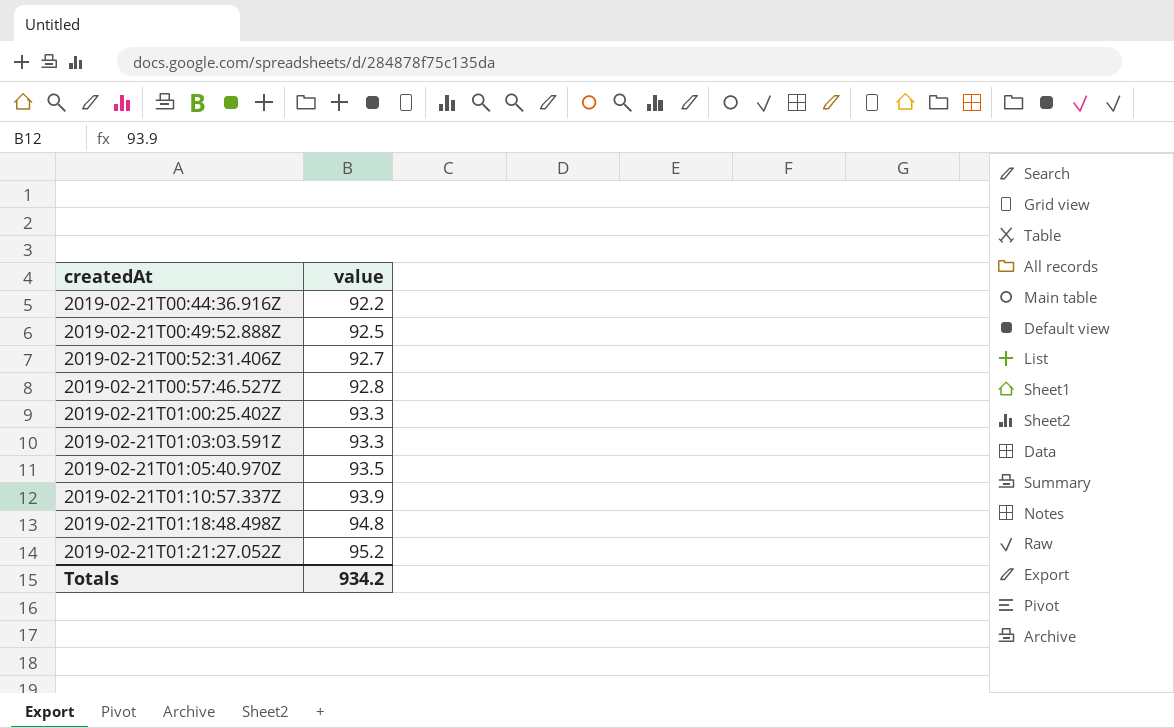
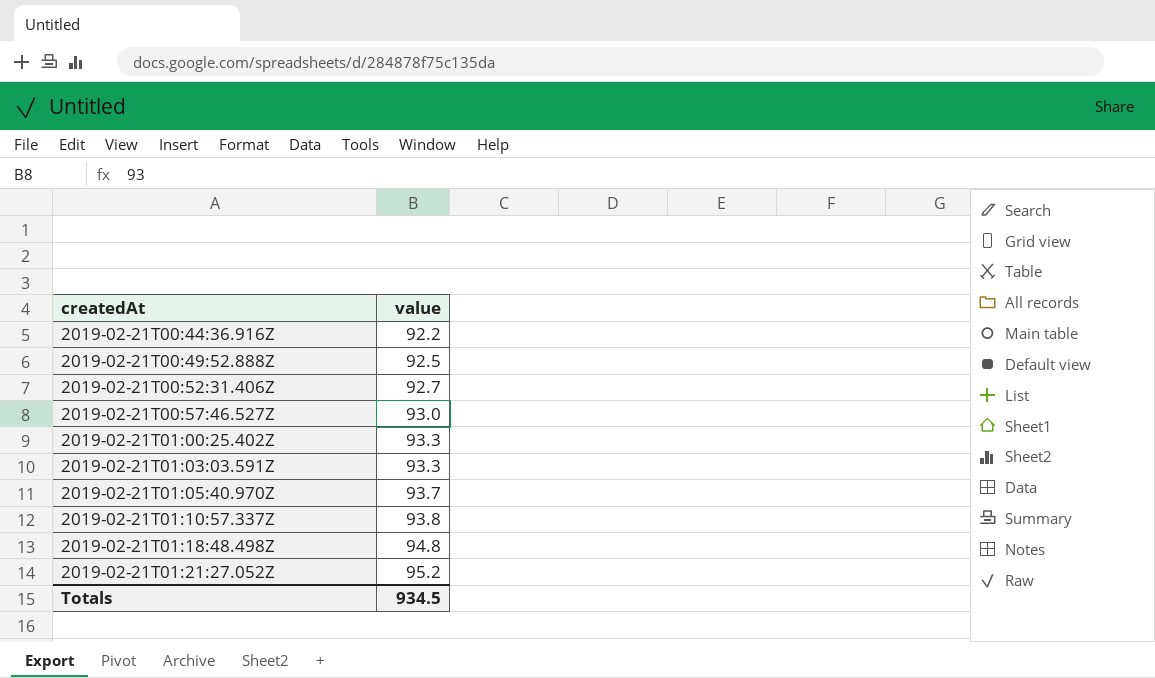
2019-02-21T00:57:46.527Z | value: 92.8 -> 93.0
2019-02-21T01:05:40.970Z | value: 93.5 -> 93.7
2019-02-21T01:10:57.337Z | value: 93.9 -> 93.8
Totals | value: 934.2 -> 934.5

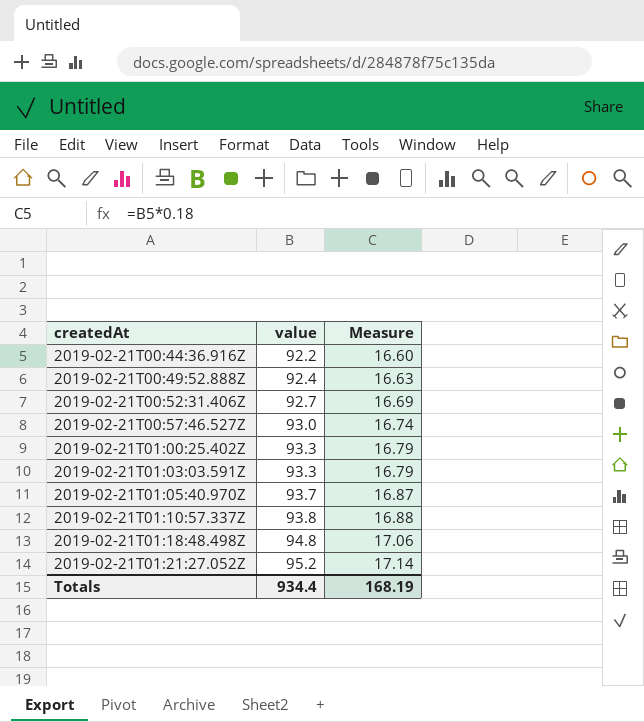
column Measure | formula: none -> [value] * 0.18
2019-02-21T00:49:52.888Z | value: 92.5 -> 92.4
Totals | value: 934.5 -> 934.4

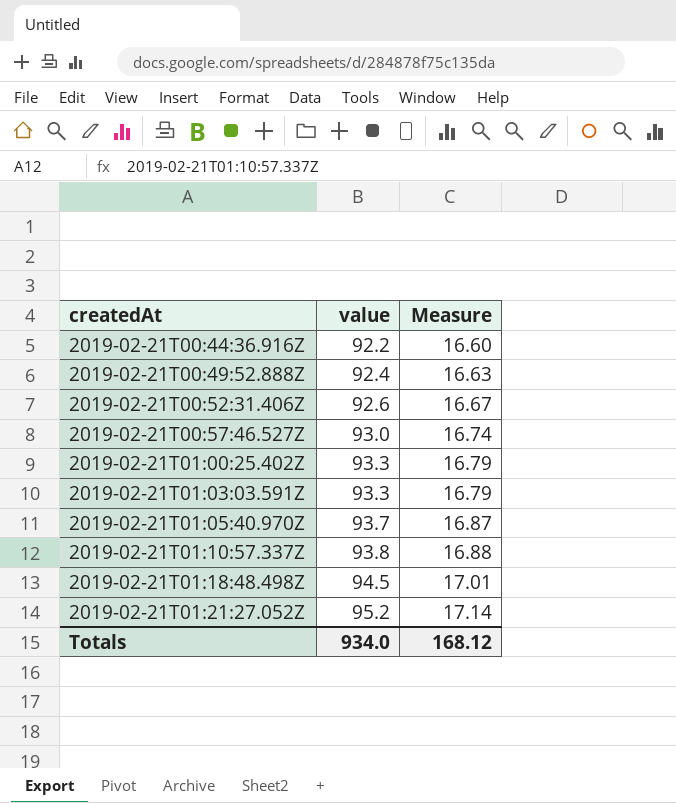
2019-02-21T00:52:31.406Z | value: 92.7 -> 92.6
2019-02-21T00:52:31.406Z | Measure: 16.69 -> 16.67
2019-02-21T01:18:48.498Z | value: 94.8 -> 94.5
2019-02-21T01:18:48.498Z | Measure: 17.06 -> 17.01
Totals | value: 934.4 -> 934.0
Totals | Measure: 168.19 -> 168.12

